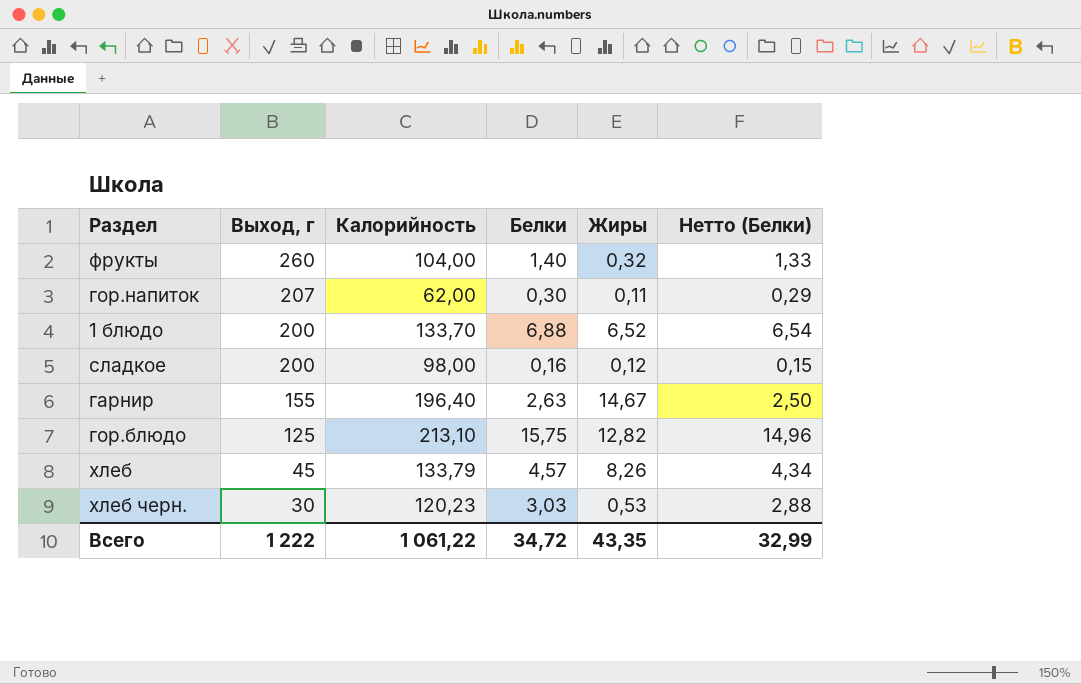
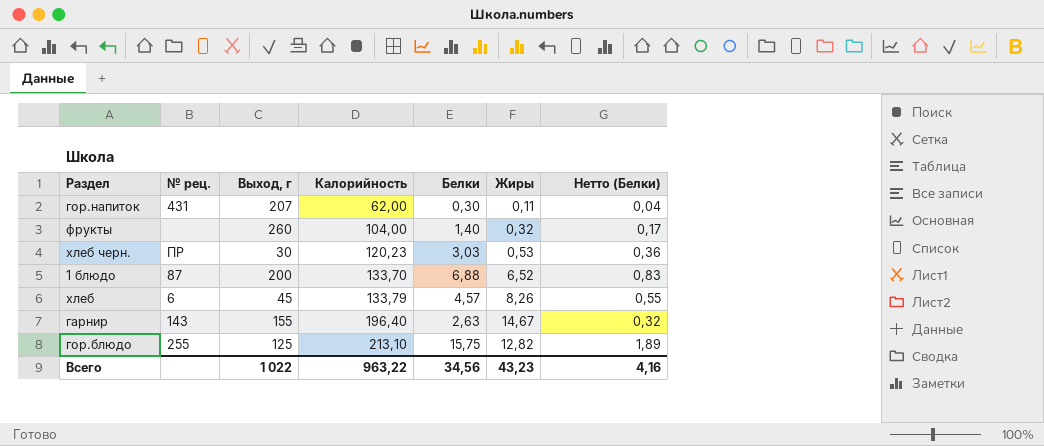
row order: Выход, г descending -> Калорийность ascending
column № рец. | position: none -> 2
column Нетто (Белки) | formula: [Белки] * 0,95 -> [Белки] * 0,12
row сладкое: 200 | 98,00 | 0,16 | 0,12 | 0,15 -> none
Всего | Выход, г: 1 222 -> 1 022
Всего | Калорийность: 1 061,22 -> 963,22
Всего | Белки: 34,72 -> 34,56
Всего | Жиры: 43,35 -> 43,23
Всего | Нетто (Белки): 32,99 -> 4,16

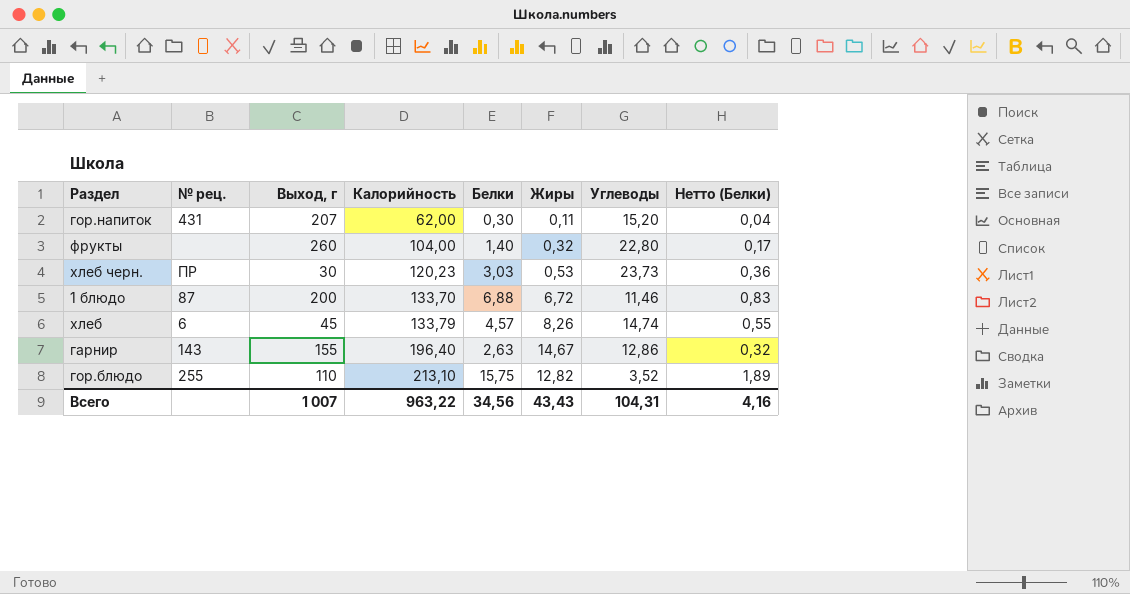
column Углеводы | position: none -> 7
1 блюдо | Жиры: 6,52 -> 6,72
гор.блюдо | Выход, г: 125 -> 110
Всего | Выход, г: 1 022 -> 1 007
Всего | Жиры: 43,23 -> 43,43

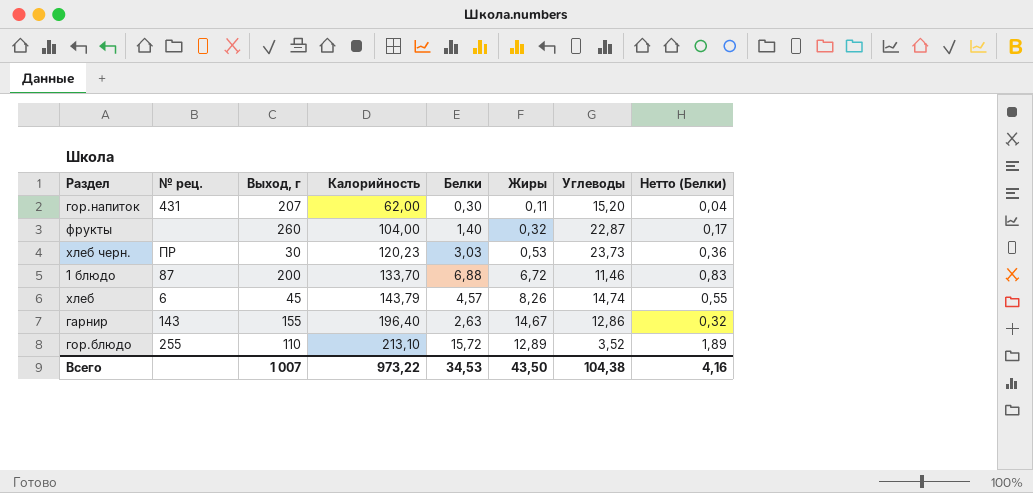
фрукты | Углеводы: 22,80 -> 22,87
хлеб | Калорийность: 133,79 -> 143,79
гор.блюдо | Белки: 15,75 -> 15,72
гор.блюдо | Жиры: 12,82 -> 12,89
Всего | Калорийность: 963,22 -> 973,22
Всего | Белки: 34,56 -> 34,53
Всего | Жиры: 43,43 -> 43,50
Всего | Углеводы: 104,31 -> 104,38

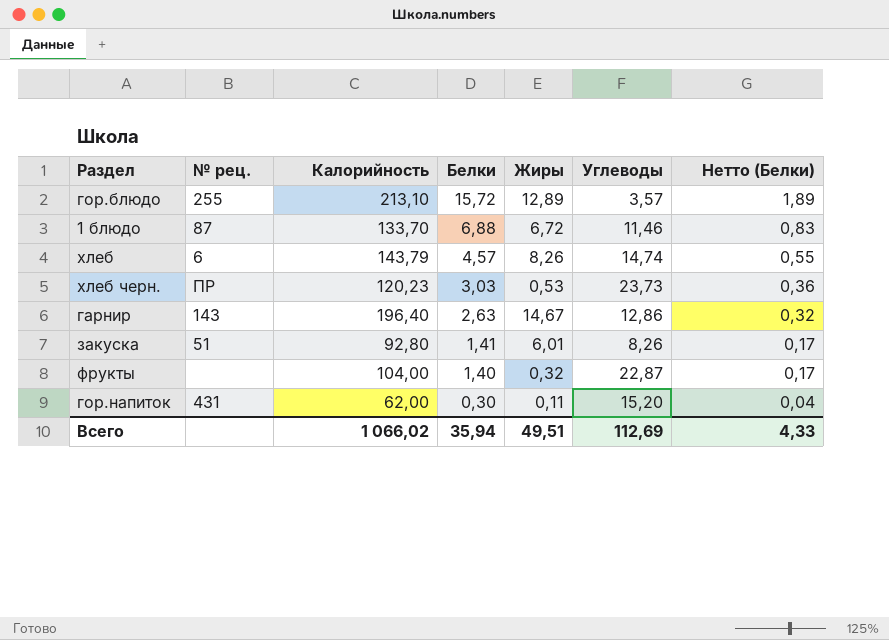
row order: Калорийность ascending -> Белки descending
column Выход, г | position: 3 -> none
гор.блюдо | Углеводы: 3,52 -> 3,57
row закуска: none -> 51 | 92,80 | 1,41 | 6,01 | 8,26 | 0,17
Всего | Калорийность: 973,22 -> 1 066,02
Всего | Белки: 34,53 -> 35,94
Всего | Жиры: 43,50 -> 49,51
Всего | Углеводы: 104,38 -> 112,69
Всего | Нетто (Белки): 4,16 -> 4,33

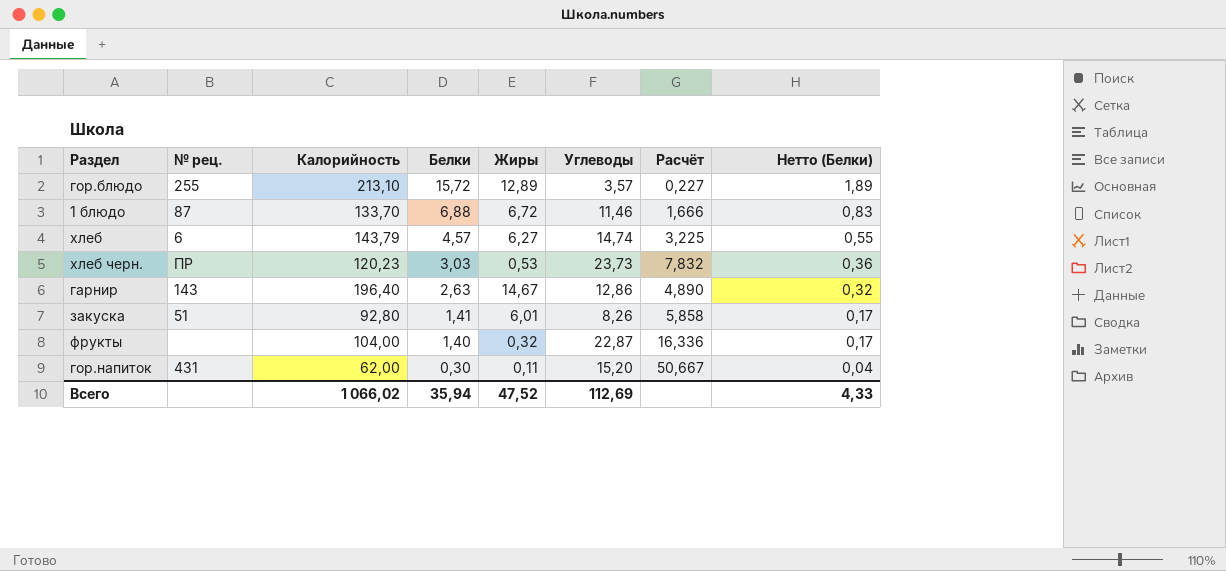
column Расчёт | formula: none -> [Углеводы] / [Белки]
хлеб | Жиры: 8,26 -> 6,27
Всего | Жиры: 49,51 -> 47,52

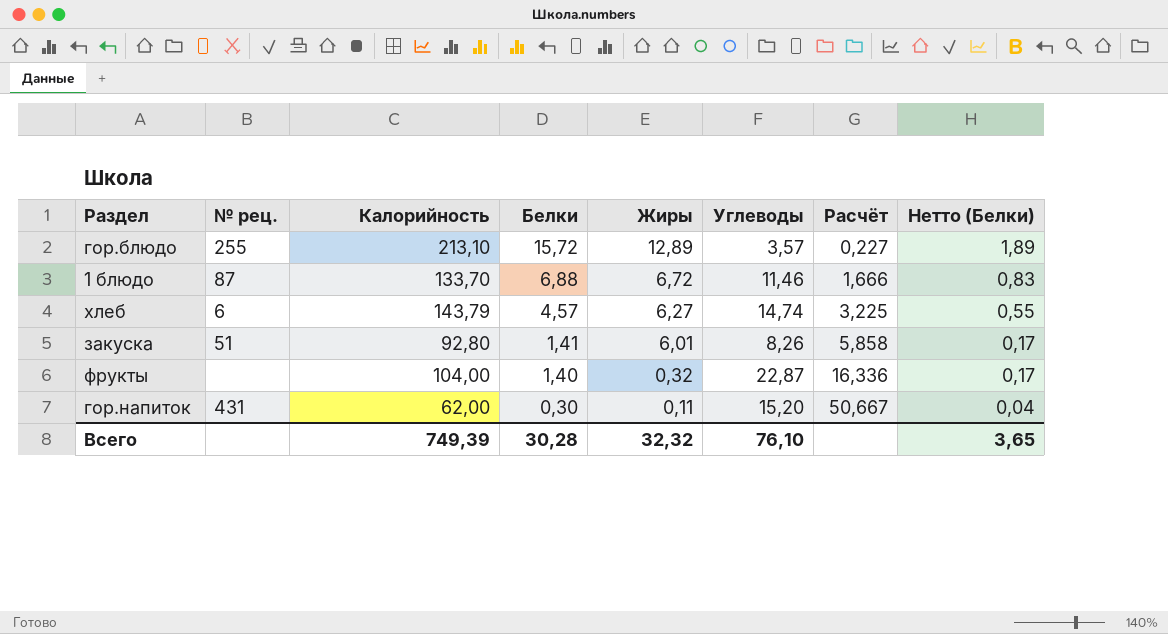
row хлеб черн.: ПР | 120,23 | 3,03 | 0,53 | 23,73 | 7,832 | 0,36 -> none
row гарнир: 143 | 196,40 | 2,63 | 14,67 | 12,86 | 4,890 | 0,32 -> none
Всего | Калорийность: 1 066,02 -> 749,39
Всего | Белки: 35,94 -> 30,28
Всего | Жиры: 47,52 -> 32,32
Всего | Углеводы: 112,69 -> 76,10
Всего | Нетто (Белки): 4,33 -> 3,65

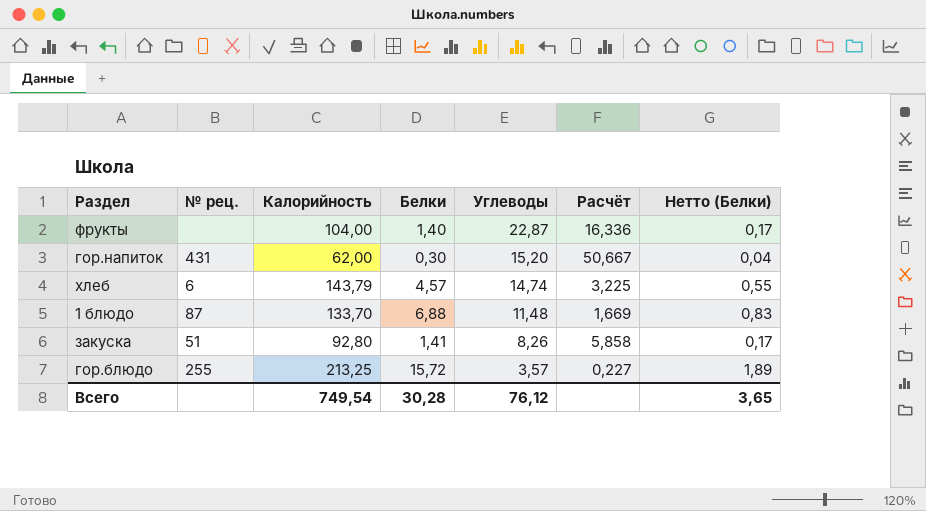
row order: Белки descending -> Углеводы descending
column Жиры | position: 5 -> none
1 блюдо | Углеводы: 11,46 -> 11,48
1 блюдо | Расчёт: 1,666 -> 1,669
гор.блюдо | Калорийность: 213,10 -> 213,25
Всего | Калорийность: 749,39 -> 749,54
Всего | Углеводы: 76,10 -> 76,12

